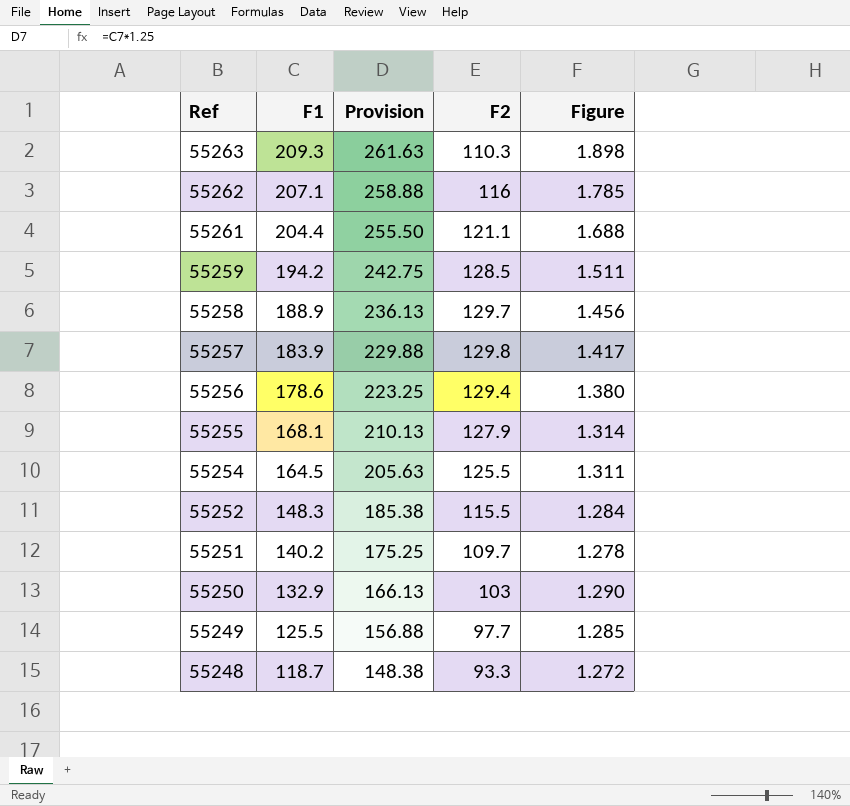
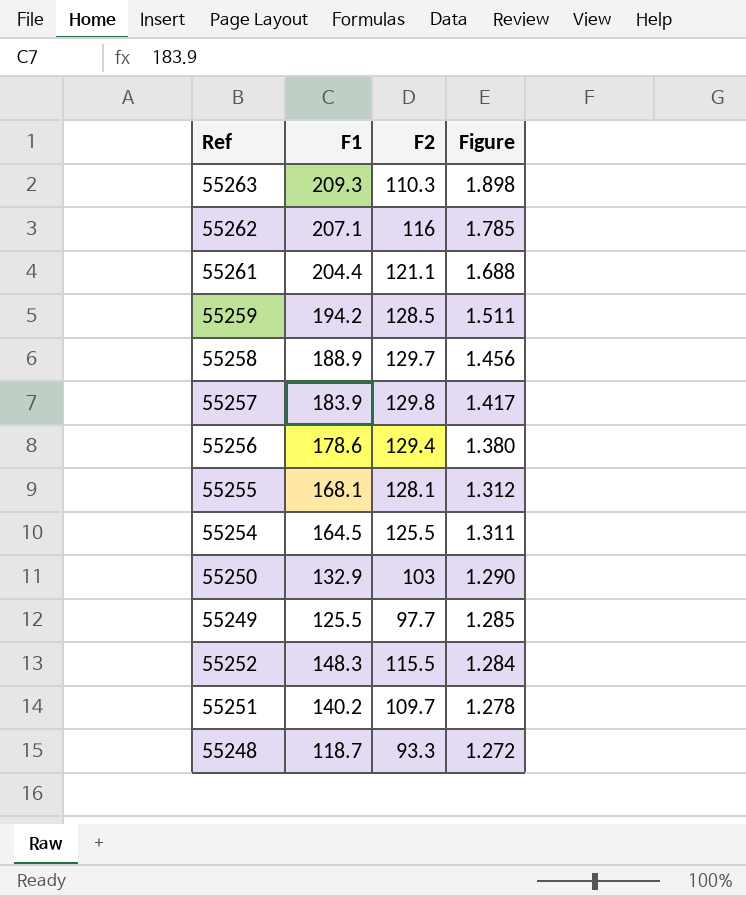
row order: Ref descending -> Figure descending
column Provision | formula: [F1] * 1.25 -> none
55255 | F2: 127.9 -> 128.1
55255 | Figure: 1.314 -> 1.312

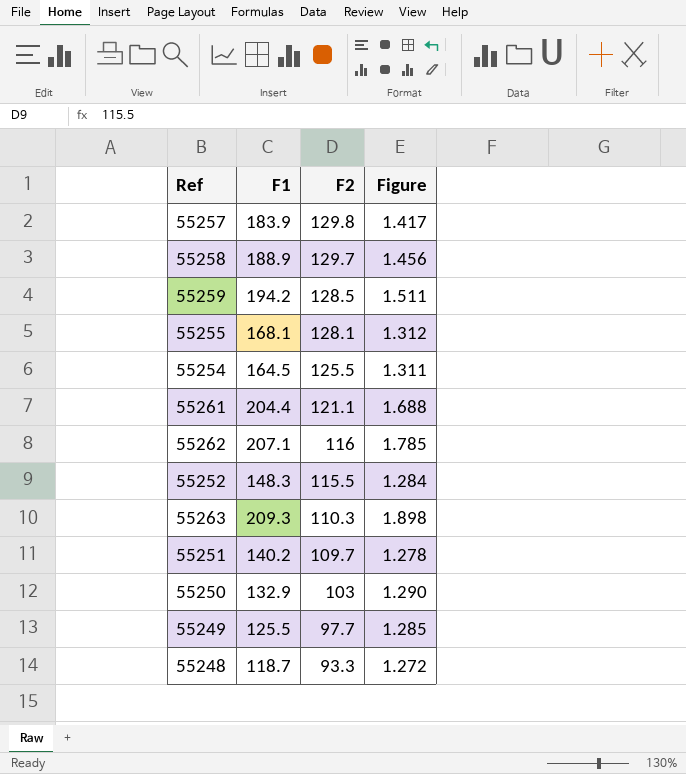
row order: Figure descending -> F2 descending
row 55256: 178.6 | 129.4 | 1.380 -> none

